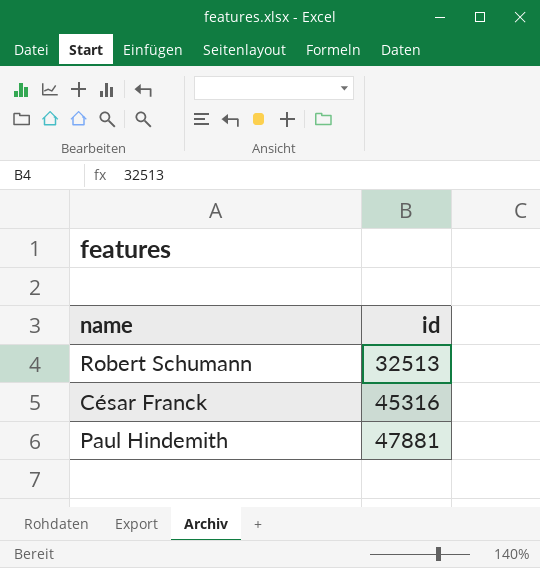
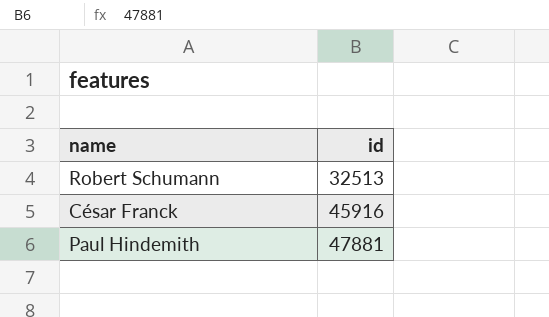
César Franck | id: 45316 -> 45916

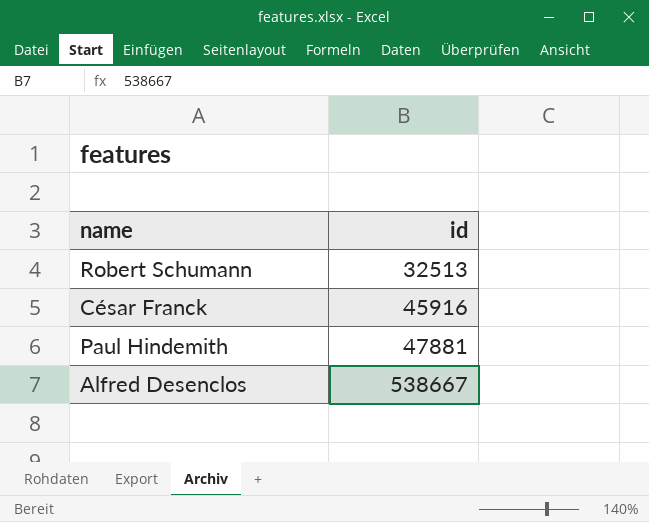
row Alfred Desenclos: none -> 538667

